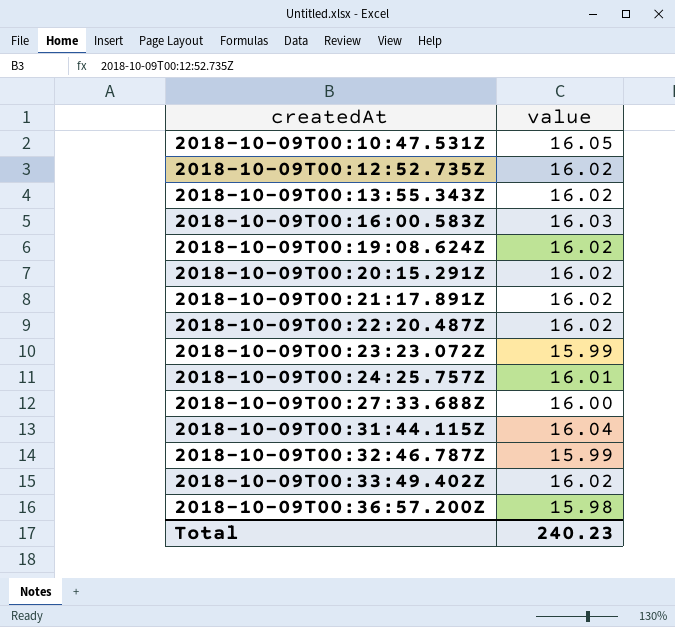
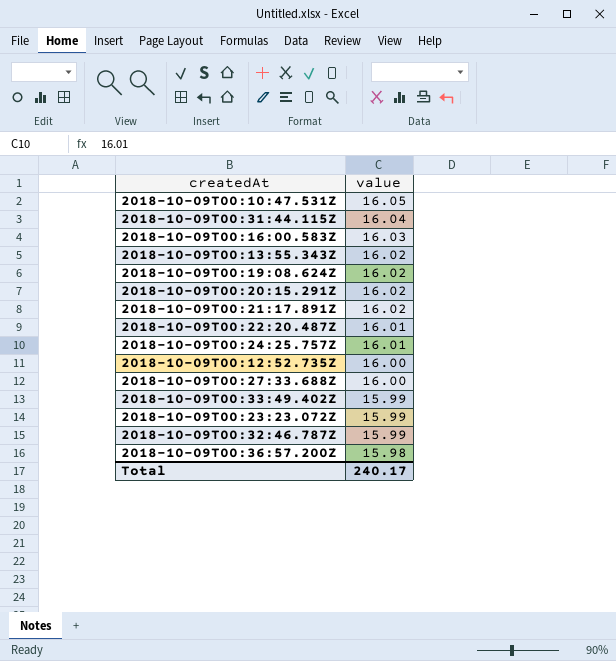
row order: createdAt ascending -> value descending
2018-10-09T00:22:20.487Z | value: 16.02 -> 16.01
2018-10-09T00:12:52.735Z | value: 16.02 -> 16.00
2018-10-09T00:33:49.402Z | value: 16.02 -> 15.99
Total | value: 240.23 -> 240.17

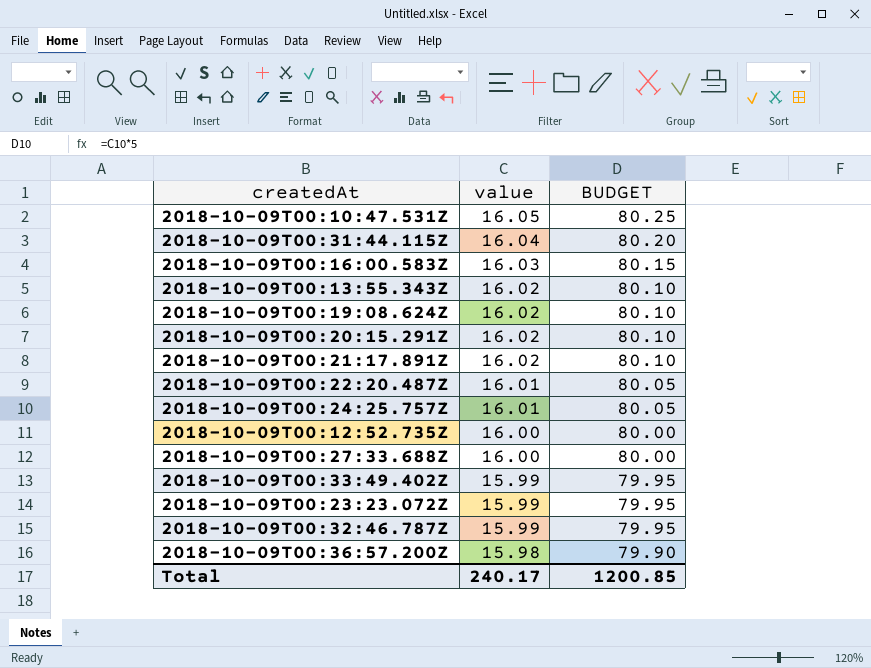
column BUDGET | formula: none -> [value] * 5

